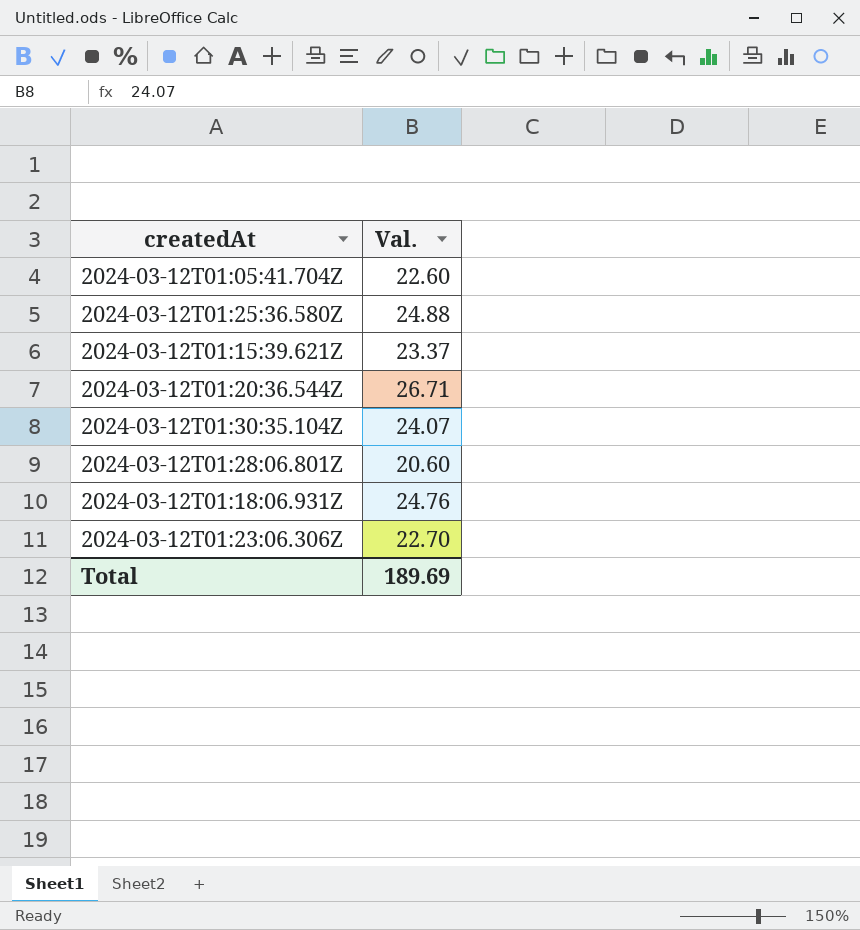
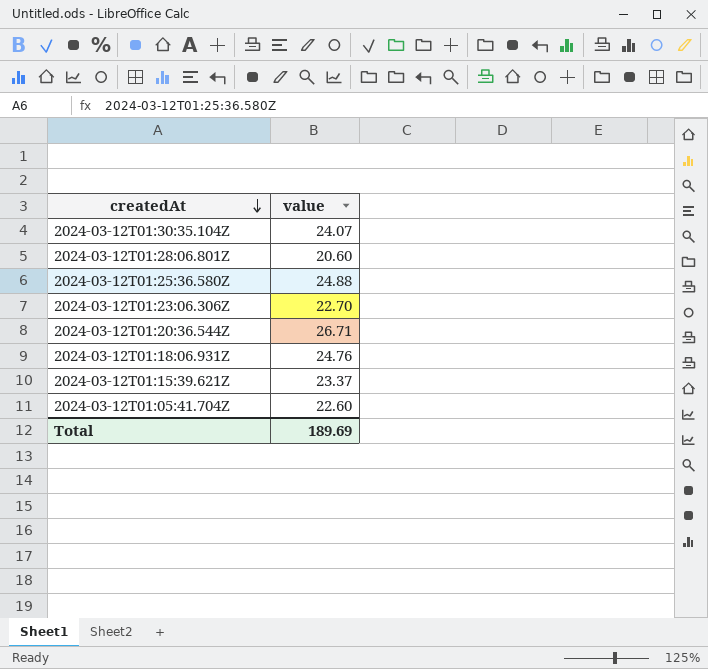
row order: none -> createdAt descending
column name: Val. -> value

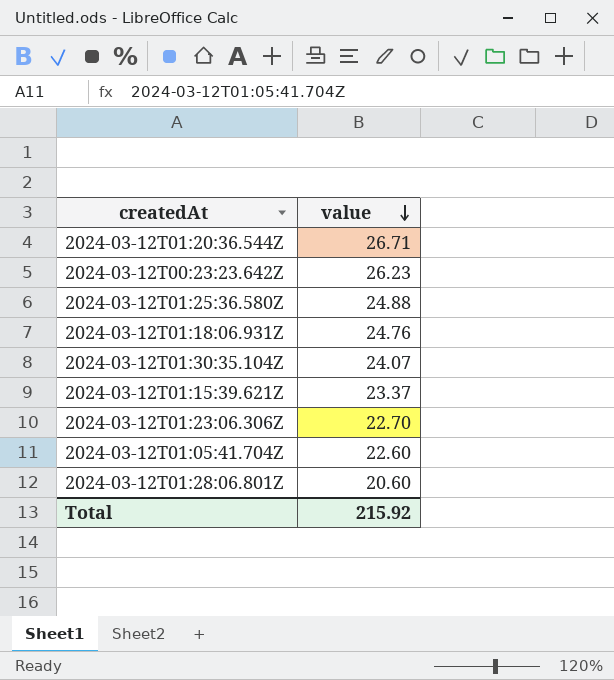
row order: createdAt descending -> value descending
row 2024-03-12T00:23:23.642Z: none -> 26.23
Total | value: 189.69 -> 215.92

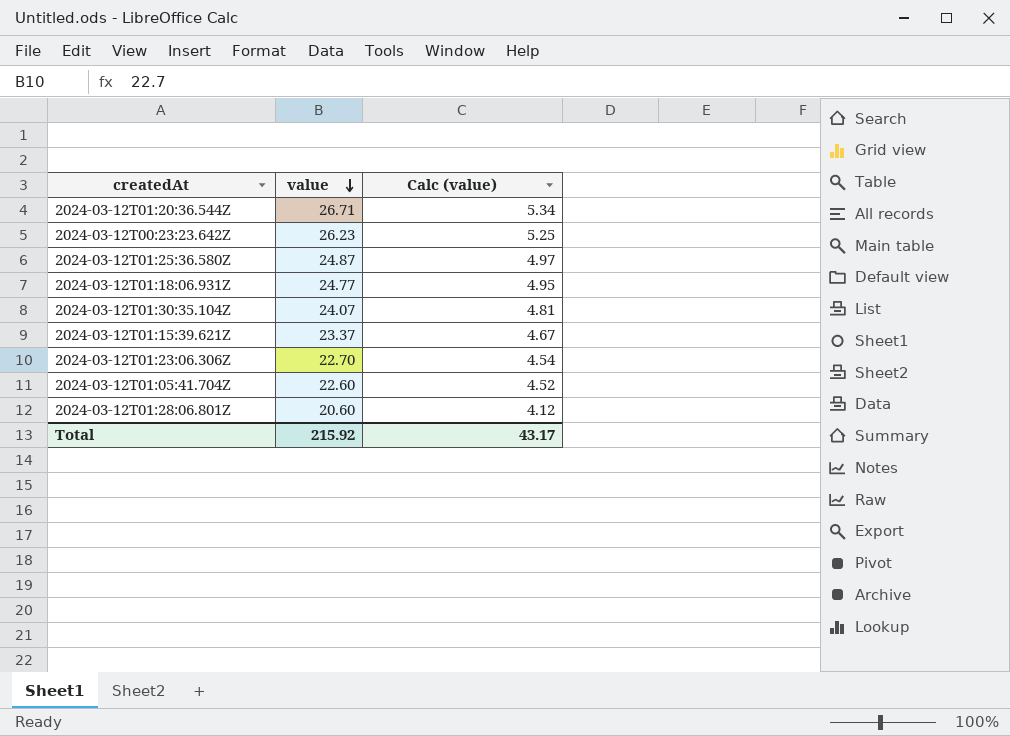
column Calc (value) | formula: none -> [value] * 0.2
2024-03-12T01:25:36.580Z | value: 24.88 -> 24.87
2024-03-12T01:18:06.931Z | value: 24.76 -> 24.77

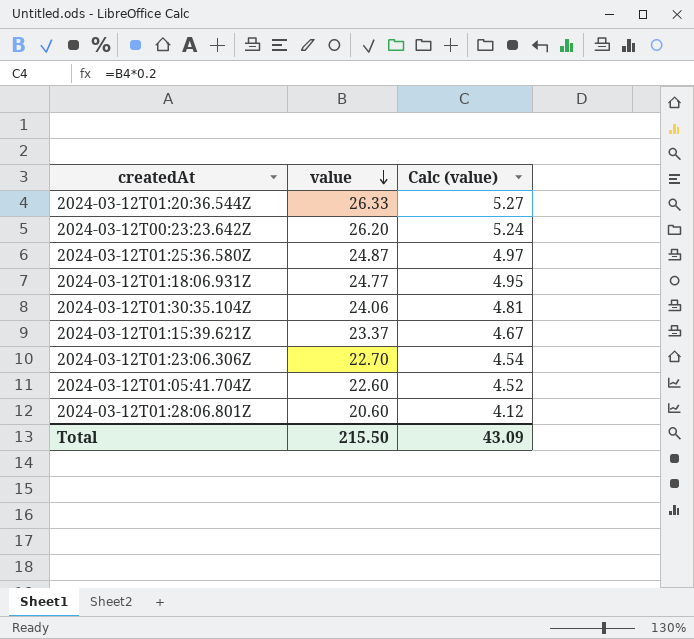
2024-03-12T01:20:36.544Z | value: 26.71 -> 26.33
2024-03-12T01:20:36.544Z | Calc (value): 5.34 -> 5.27
2024-03-12T00:23:23.642Z | value: 26.23 -> 26.20
2024-03-12T00:23:23.642Z | Calc (value): 5.25 -> 5.24
2024-03-12T01:30:35.104Z | value: 24.07 -> 24.06
Total | value: 215.92 -> 215.50
Total | Calc (value): 43.17 -> 43.09

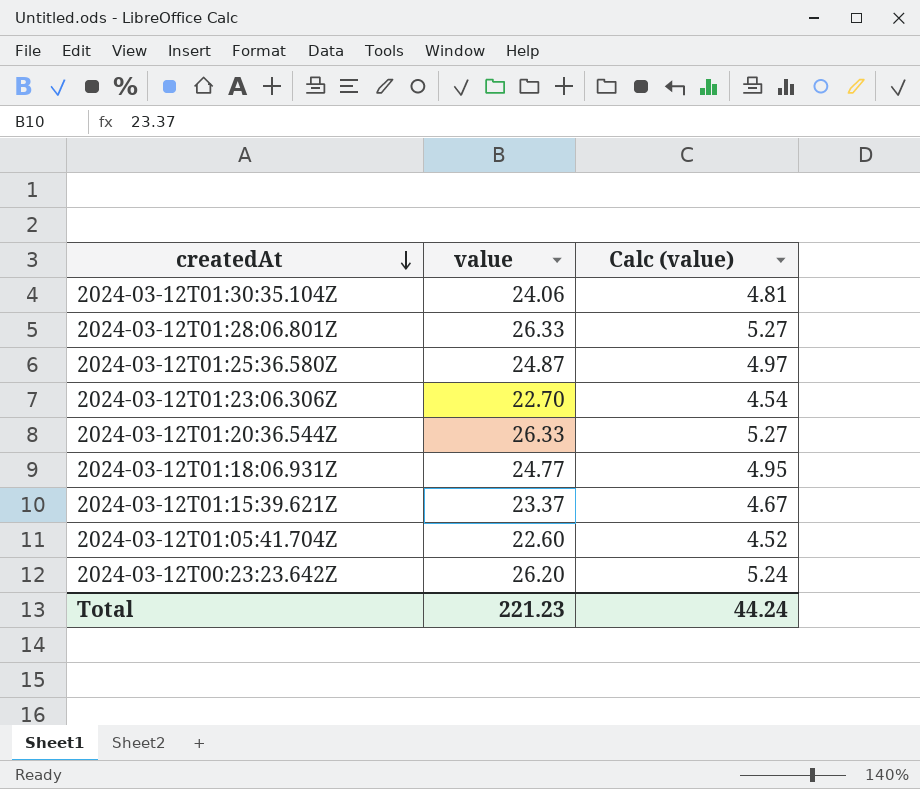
row order: value descending -> createdAt descending
2024-03-12T01:28:06.801Z | value: 20.60 -> 26.33
2024-03-12T01:28:06.801Z | Calc (value): 4.12 -> 5.27
Total | value: 215.50 -> 221.23
Total | Calc (value): 43.09 -> 44.24

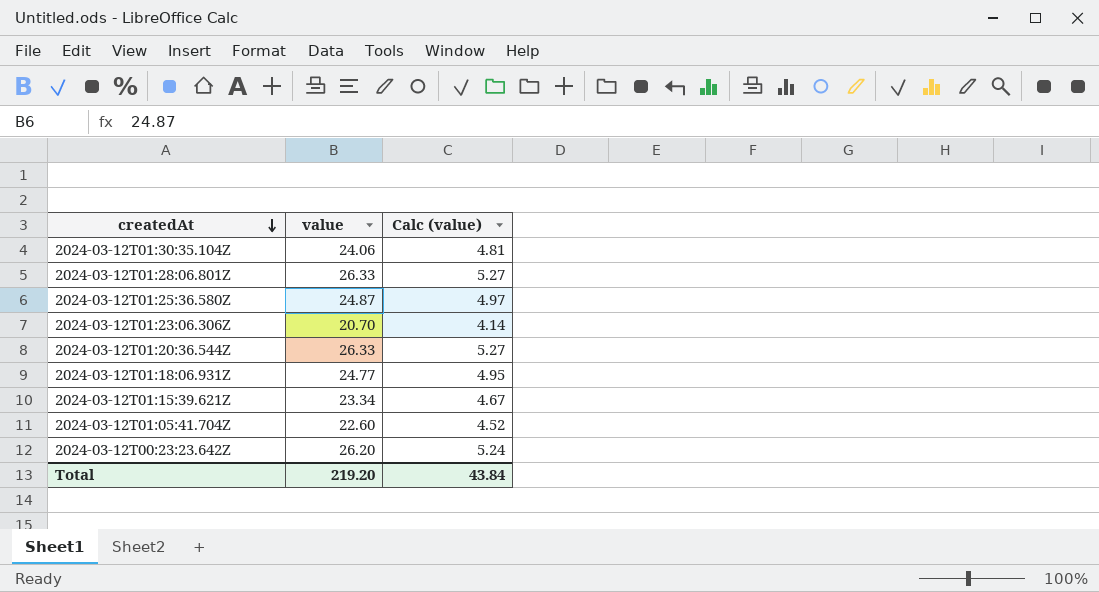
2024-03-12T01:23:06.306Z | value: 22.70 -> 20.70
2024-03-12T01:23:06.306Z | Calc (value): 4.54 -> 4.14
2024-03-12T01:15:39.621Z | value: 23.37 -> 23.34
Total | value: 221.23 -> 219.20
Total | Calc (value): 44.24 -> 43.84

